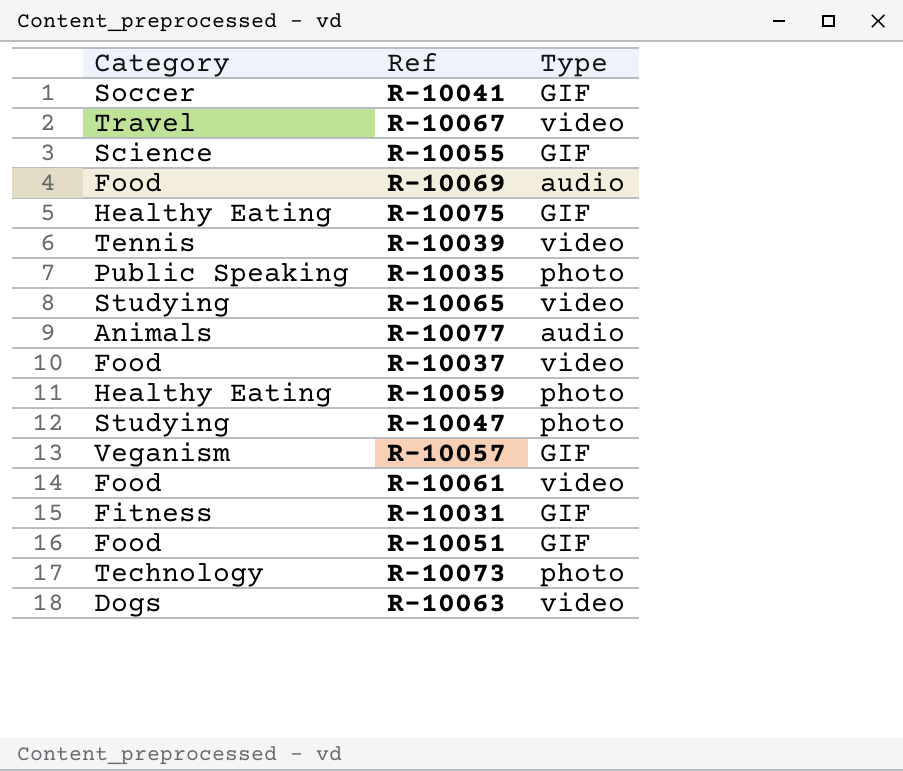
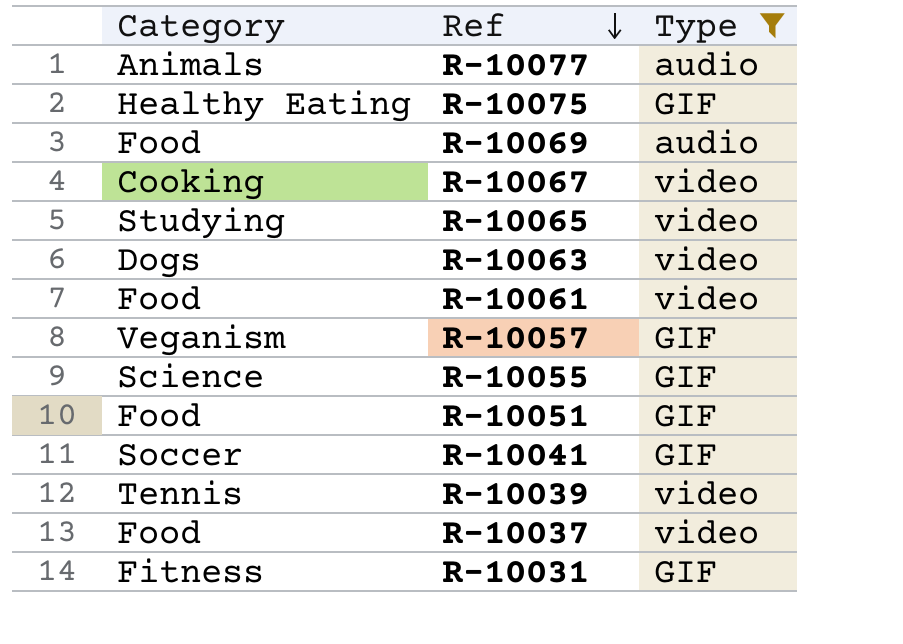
filter: none -> Type != photo
row order: none -> Ref descending
R-10067 | Category: Travel -> Cooking

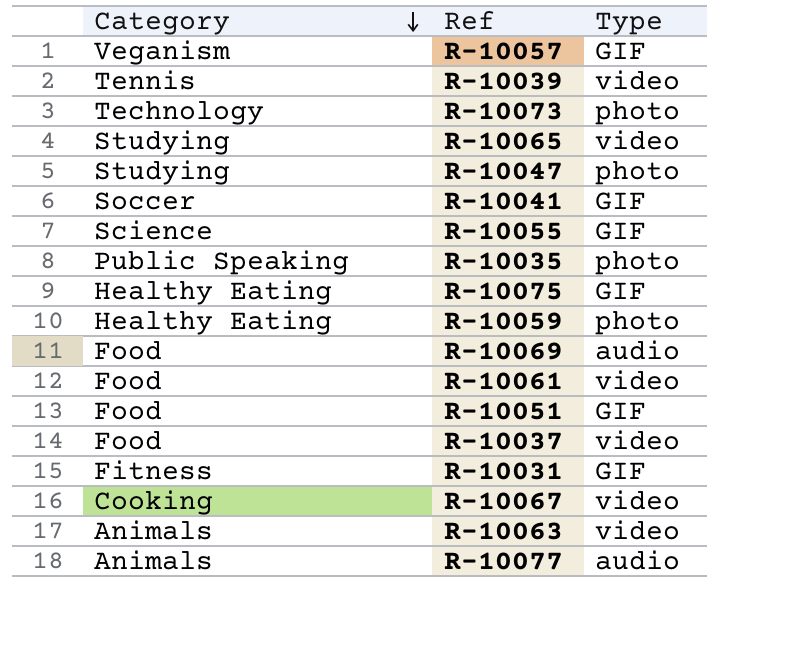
filter: Type != photo -> none
row order: Ref descending -> Category descending
R-10063 | Category: Dogs -> Animals

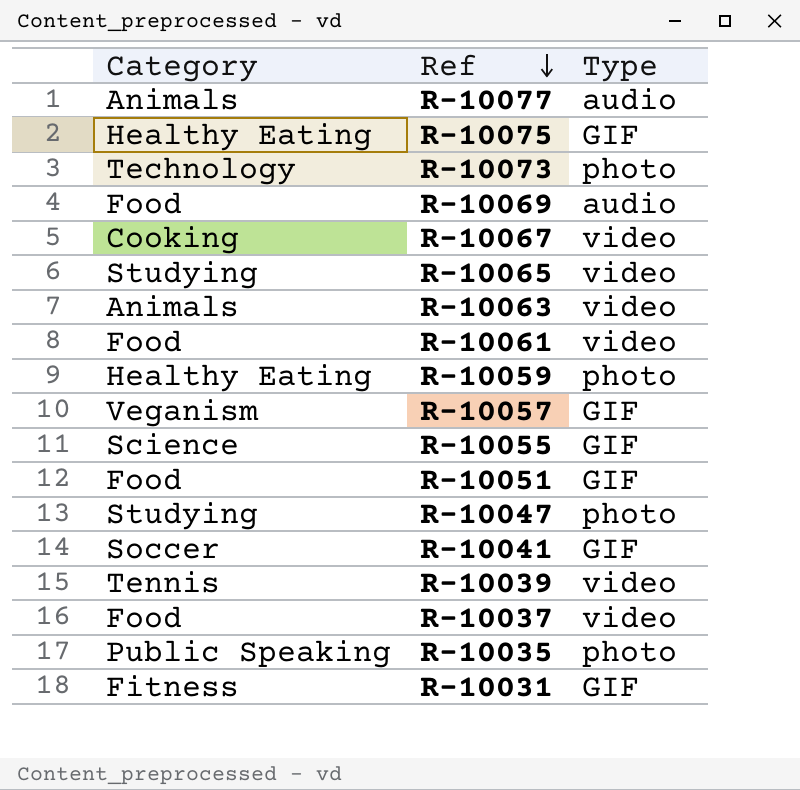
row order: Category descending -> Ref descending

